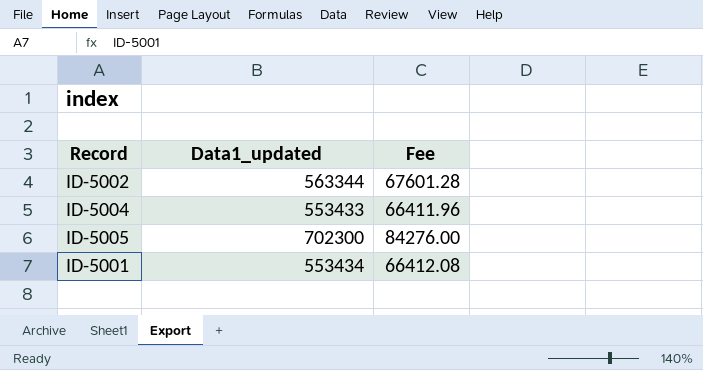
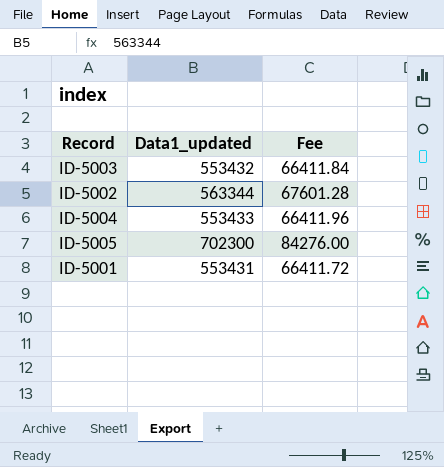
row ID-5003: none -> 553432 | 66411.84
ID-5001 | Data1_updated: 553434 -> 553431
ID-5001 | Fee: 66412.08 -> 66411.72

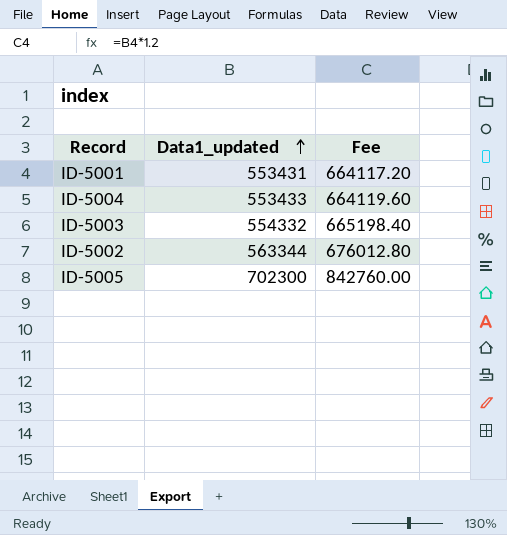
row order: none -> Data1_updated ascending
column Fee | formula: [Data1_updated] * 0.12 -> [Data1_updated] * 1.2
ID-5003 | Data1_updated: 553432 -> 554332

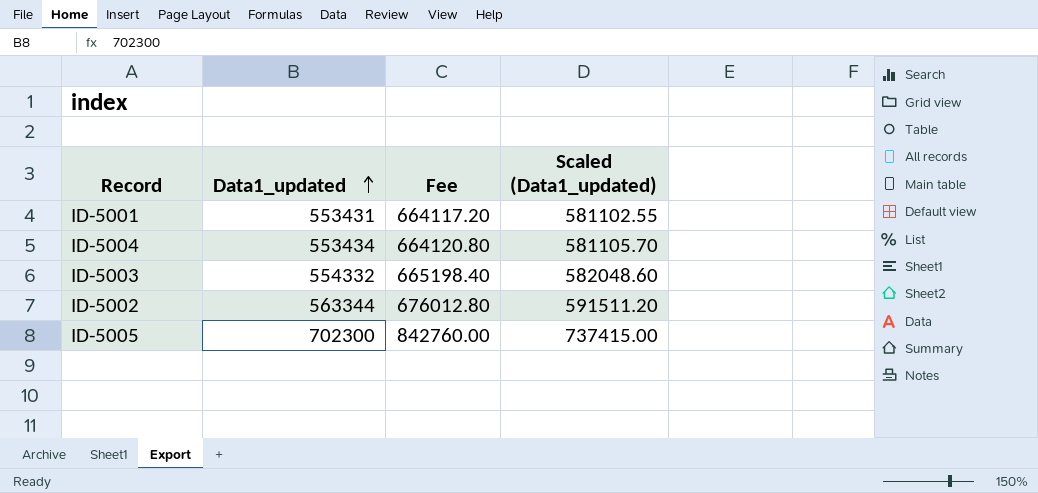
column Scaled (Data1_updated) | formula: none -> [Data1_updated] * 1.05
ID-5004 | Data1_updated: 553433 -> 553434
ID-5004 | Fee: 664119.60 -> 664120.80

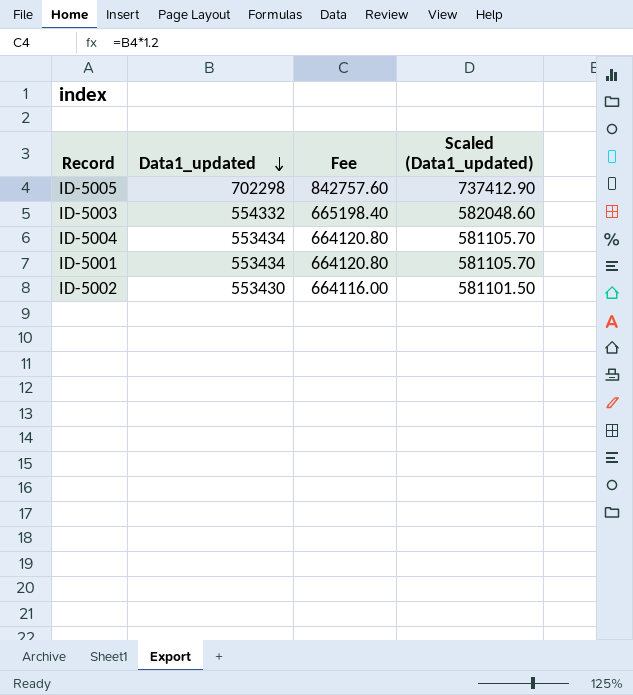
row order: Data1_updated ascending -> Data1_updated descending
ID-5005 | Data1_updated: 702300 -> 702298
ID-5005 | Fee: 842760.00 -> 842757.60
ID-5005 | Scaled (Data1_updated): 737415.00 -> 737412.90
ID-5001 | Data1_updated: 553431 -> 553434
ID-5001 | Fee: 664117.20 -> 664120.80
ID-5001 | Scaled (Data1_updated): 581102.55 -> 581105.70
ID-5002 | Data1_updated: 563344 -> 553430
ID-5002 | Fee: 676012.80 -> 664116.00
ID-5002 | Scaled (Data1_updated): 591511.20 -> 581101.50

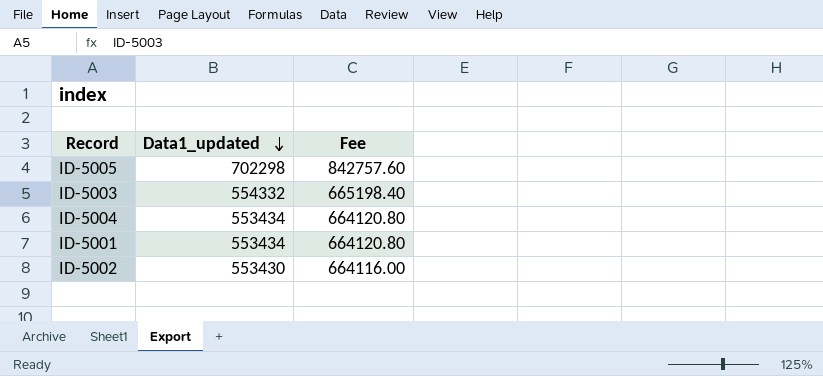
column Scaled (Data1_updated) | formula: [Data1_updated] * 1.05 -> none

